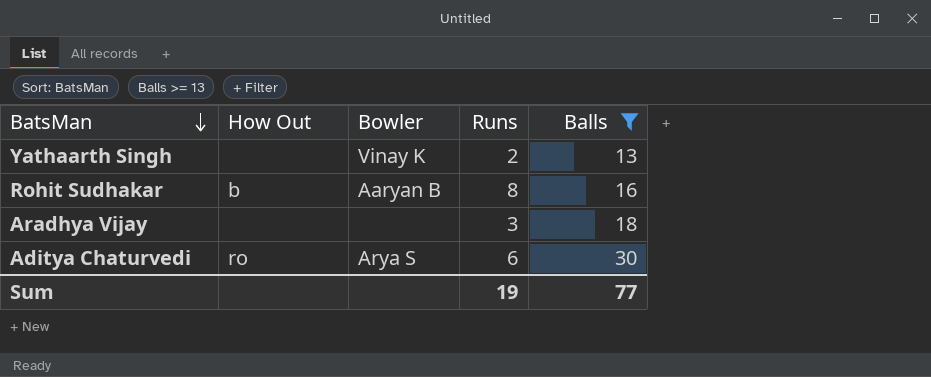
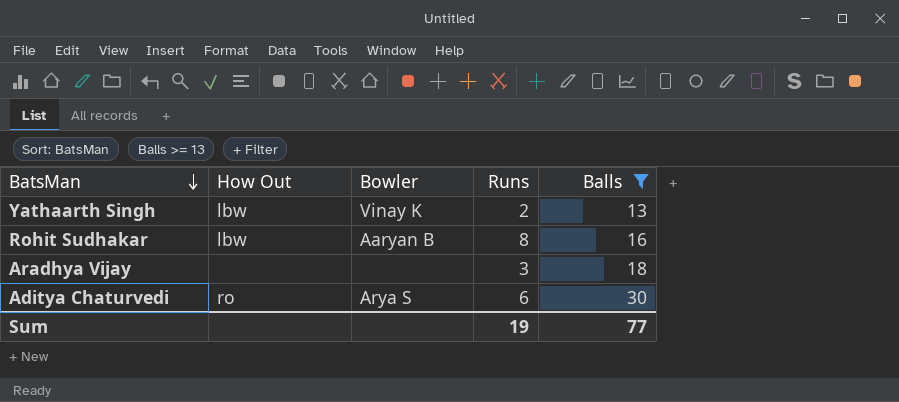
Yathaarth Singh | How Out: none -> lbw
Rohit Sudhakar | How Out: b -> lbw

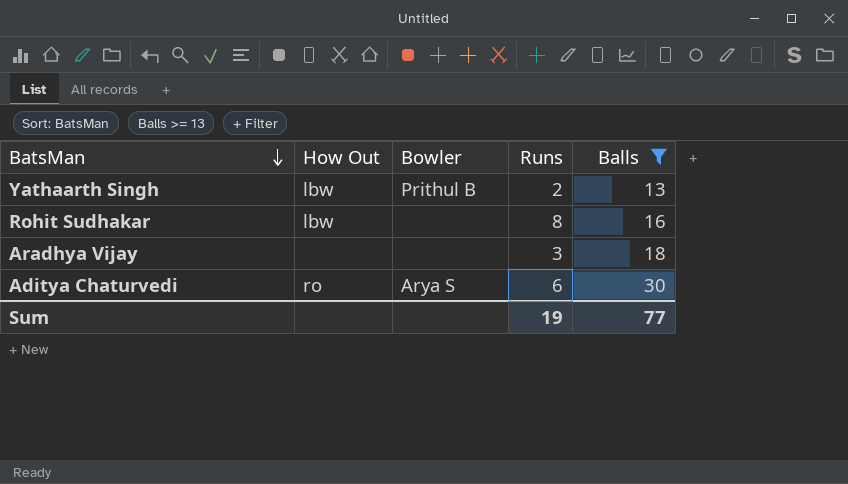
Yathaarth Singh | Bowler: Vinay K -> Prithul B
Rohit Sudhakar | Bowler: Aaryan B -> none

